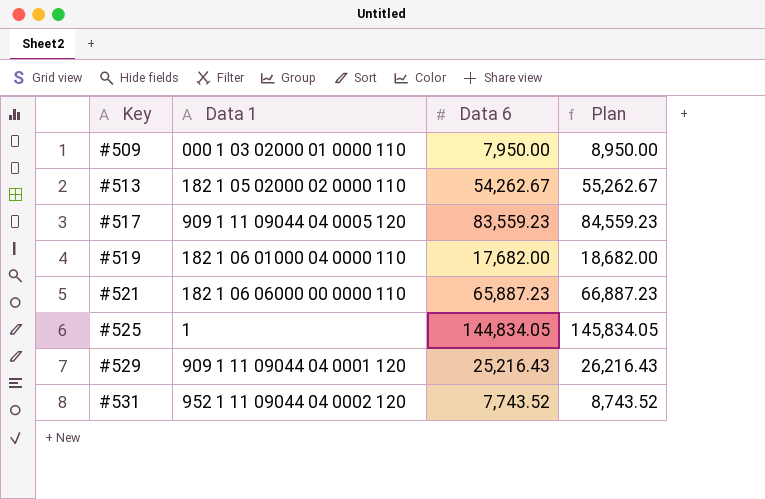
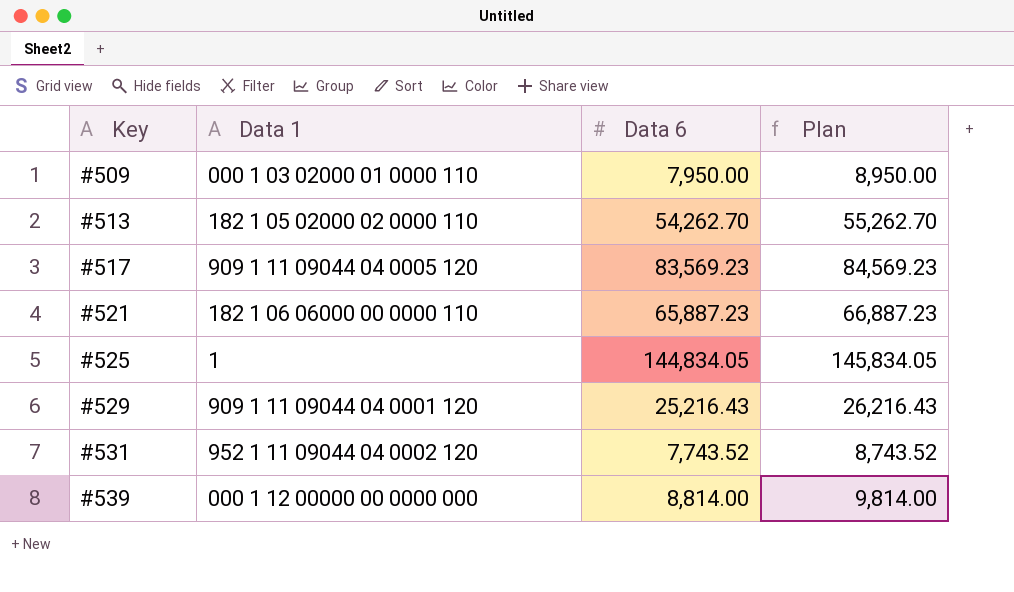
row #519: 182 1 06 01000 04 0000 110 | 17,682.00 | 18,682.00 -> none
#513 | Data 6: 54,262.67 -> 54,262.70
#513 | Plan: 55,262.67 -> 55,262.70
#517 | Data 6: 83,559.23 -> 83,569.23
#517 | Plan: 84,559.23 -> 84,569.23
row #539: none -> 000 1 12 00000 00 0000 000 | 8,814.00 | 9,814.00

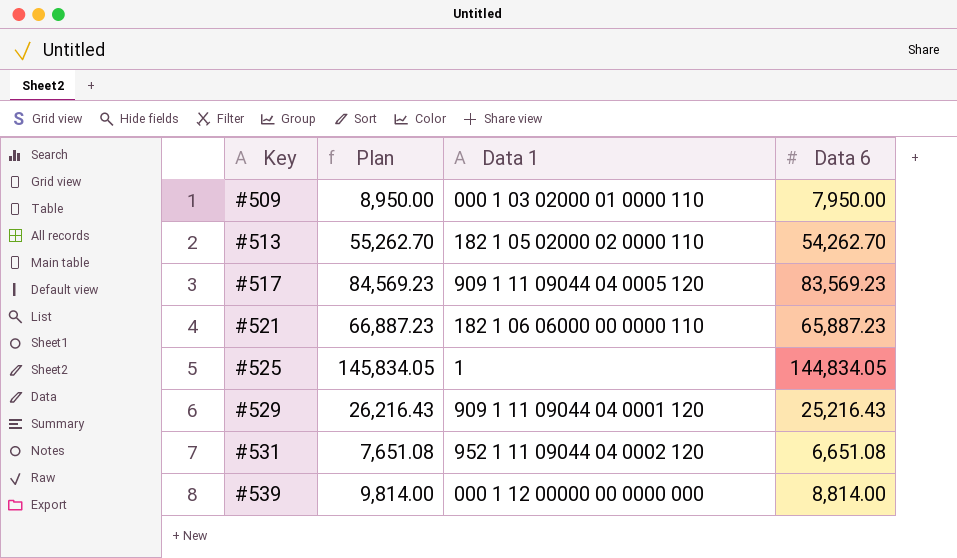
column Plan | position: 4 -> 2
#531 | Plan: 8,743.52 -> 7,651.08
#531 | Data 6: 7,743.52 -> 6,651.08

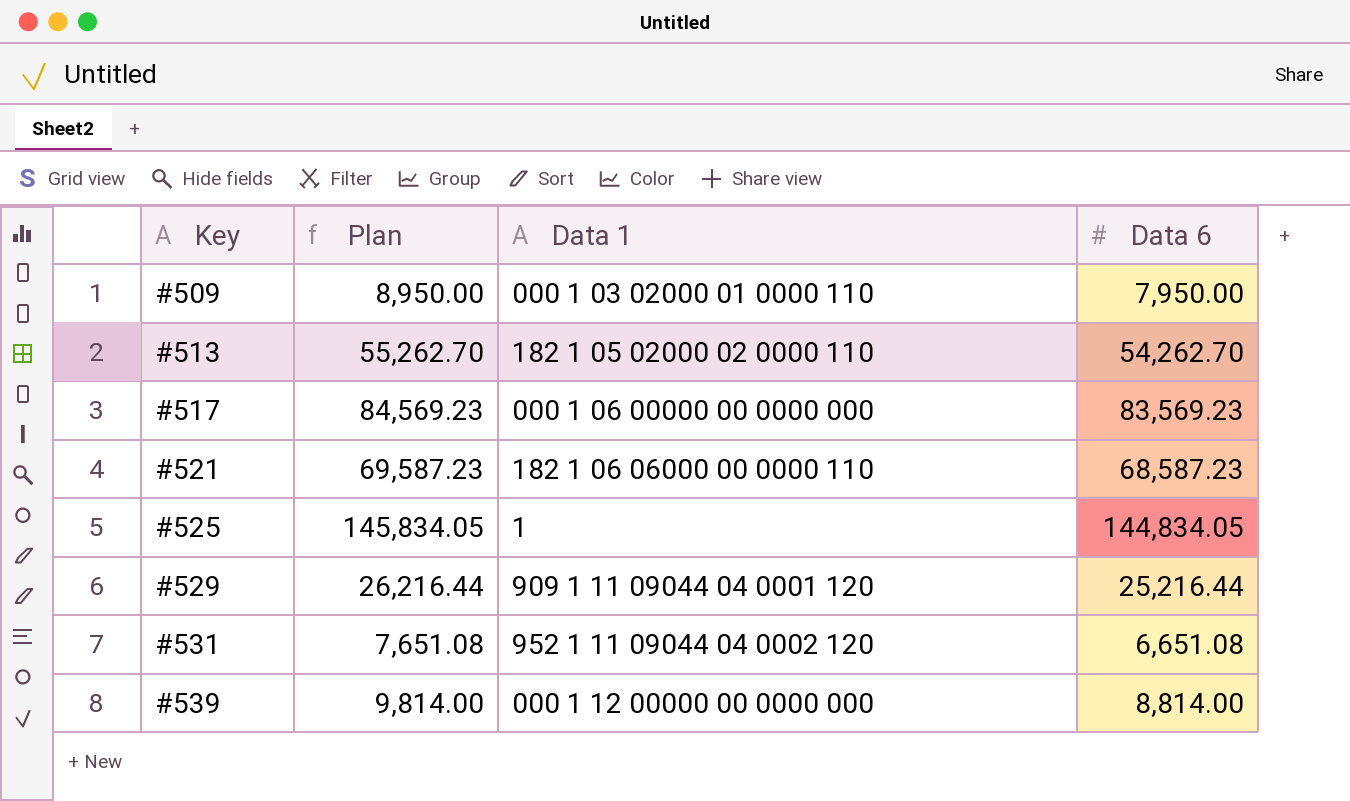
#517 | Data 1: 909 1 11 09044 04 0005 120 -> 000 1 06 00000 00 0000 000
#521 | Plan: 66,887.23 -> 69,587.23
#521 | Data 6: 65,887.23 -> 68,587.23
#529 | Plan: 26,216.43 -> 26,216.44
#529 | Data 6: 25,216.43 -> 25,216.44

